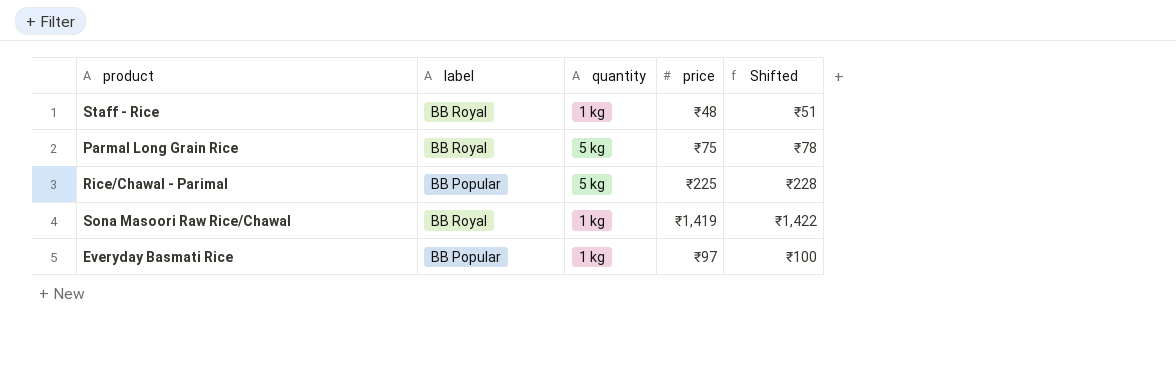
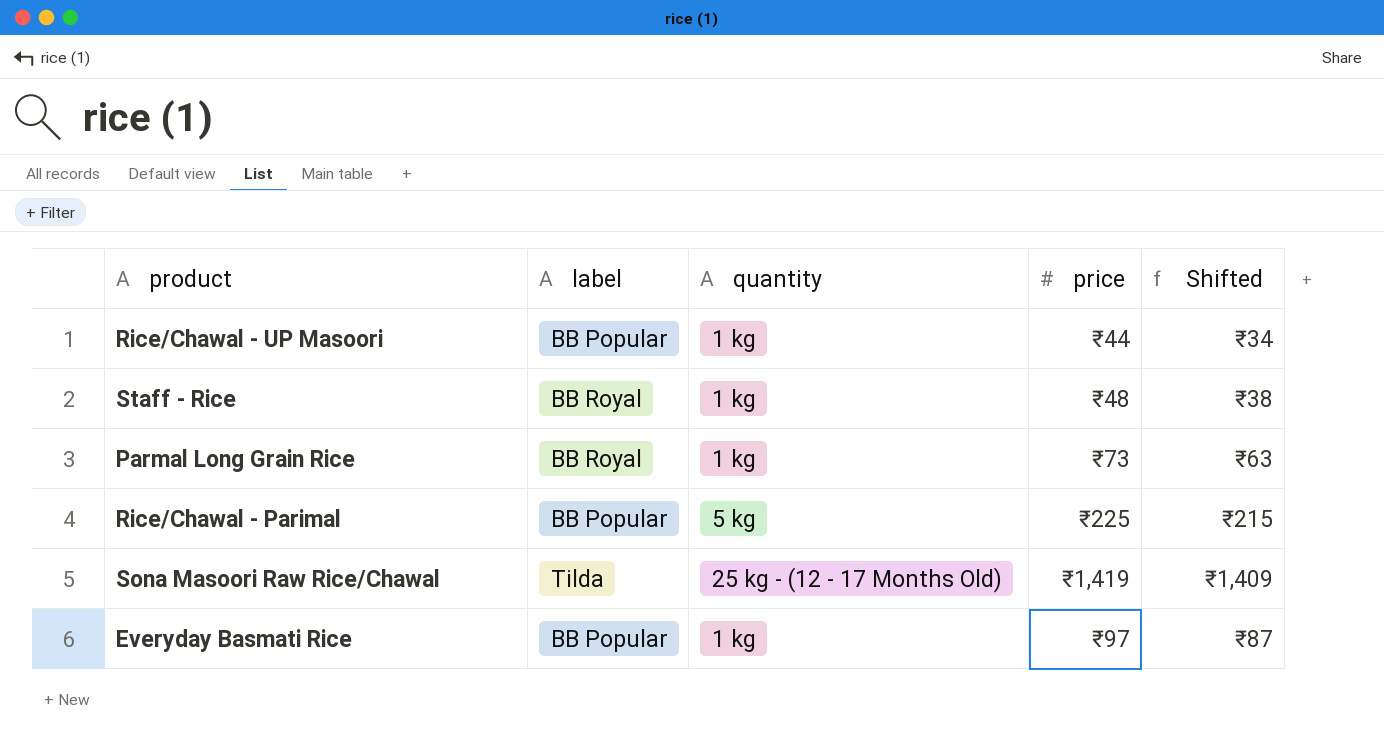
column Shifted | formula: [price] + 3 -> [price] - 10
row Rice/Chawal - UP Masoori: none -> BB Popular | 1 kg | ₹44 | ₹34
Parmal Long Grain Rice | quantity: 5 kg -> 1 kg
Parmal Long Grain Rice | price: ₹75 -> ₹73
Sona Masoori Raw Rice/Chawal | label: BB Royal -> Tilda
Sona Masoori Raw Rice/Chawal | quantity: 1 kg -> 25 kg - (12 - 17 Months Old)

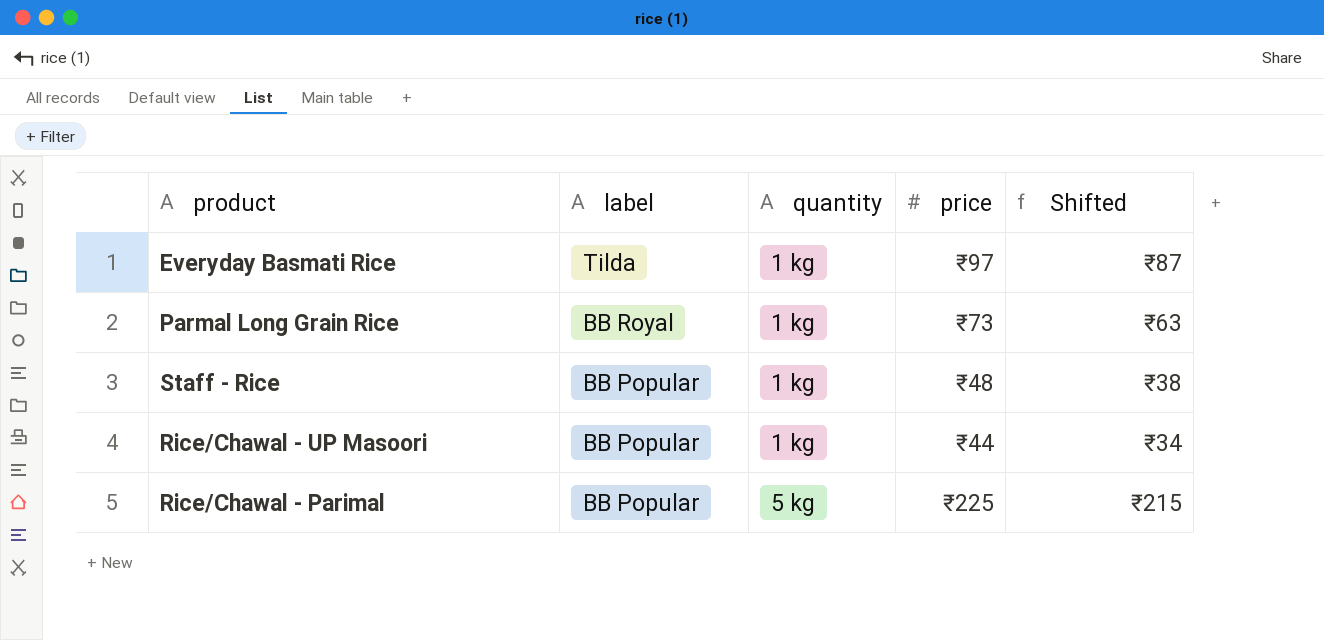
row order: none -> label descending
row Sona Masoori Raw Rice/Chawal: Tilda | 25 kg - (12 - 17 Months Old) | ₹1,419 | ₹1,409 -> none
Everyday Basmati Rice | label: BB Popular -> Tilda
Staff - Rice | label: BB Royal -> BB Popular

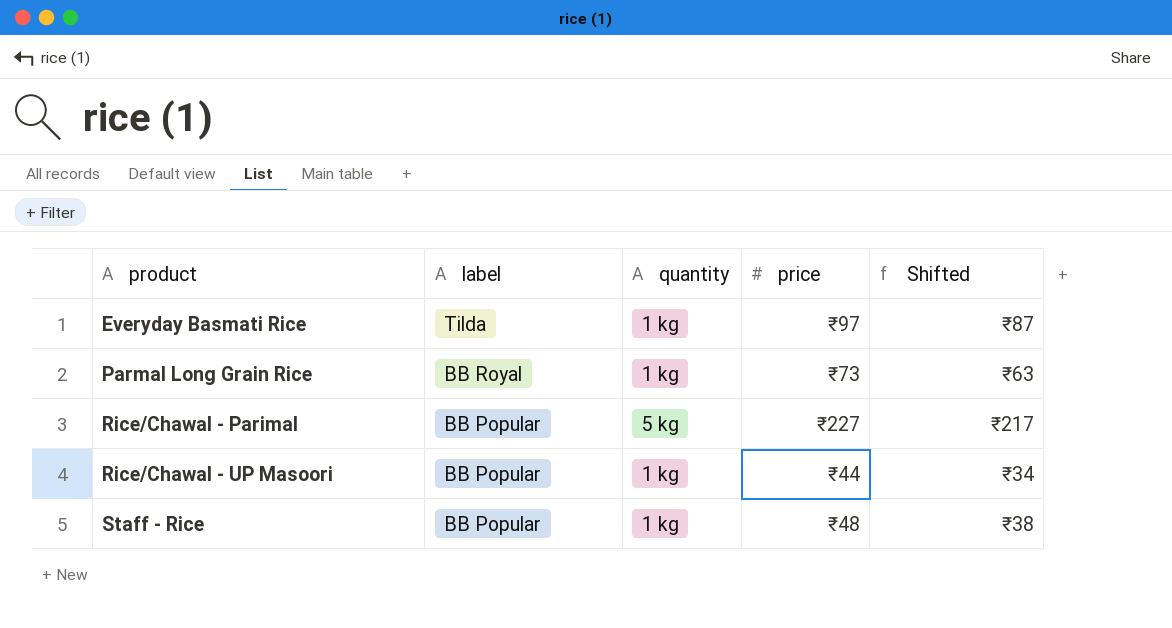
row order: label descending -> product ascending
Rice/Chawal - Parimal | price: ₹225 -> ₹227
Rice/Chawal - Parimal | Shifted: ₹215 -> ₹217

